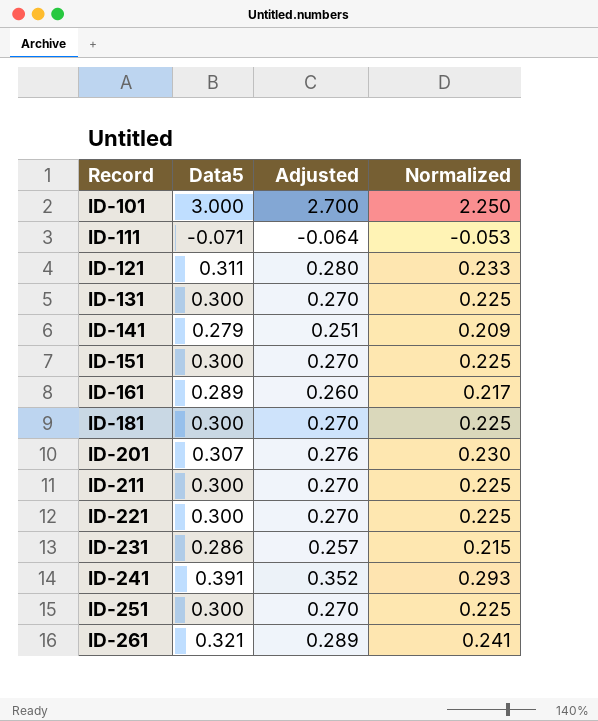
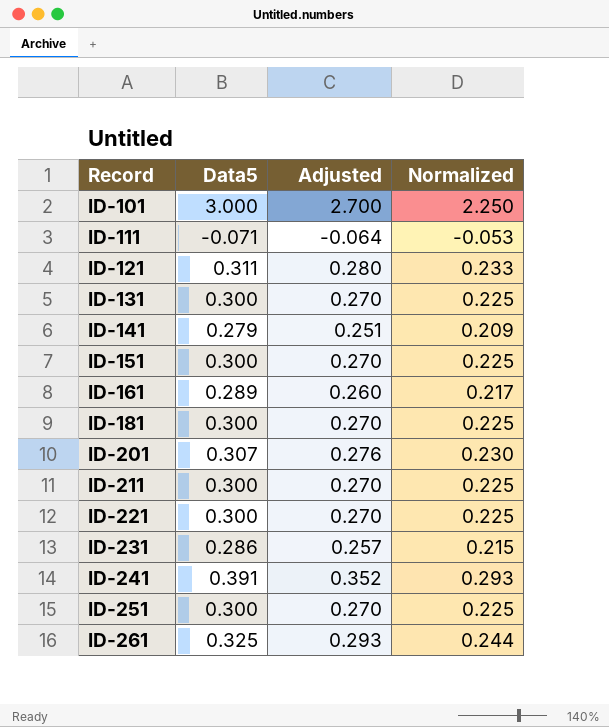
ID-261 | Data5: 0.321 -> 0.325
ID-261 | Adjusted: 0.289 -> 0.293
ID-261 | Normalized: 0.241 -> 0.244

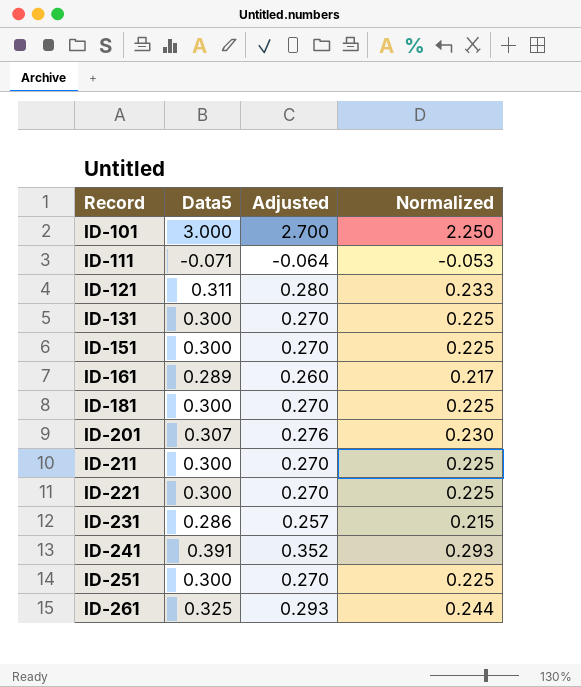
row ID-141: 0.279 | 0.251 | 0.209 -> none

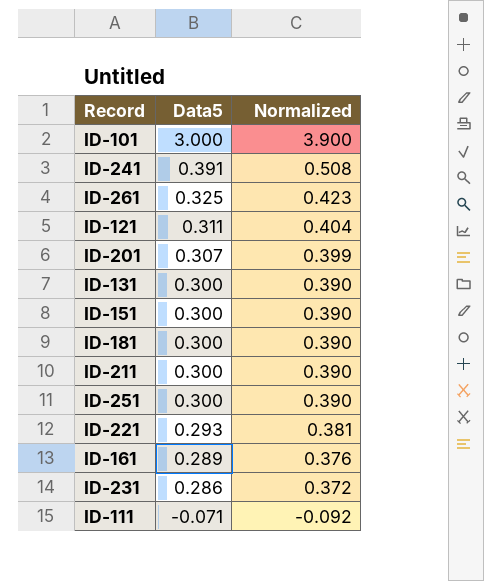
row order: Record ascending -> Data5 descending
column Adjusted | formula: [Data5] * 0.9 -> none
column Normalized | formula: [Data5] * 0.75 -> [Data5] * 1.3
ID-221 | Data5: 0.300 -> 0.293

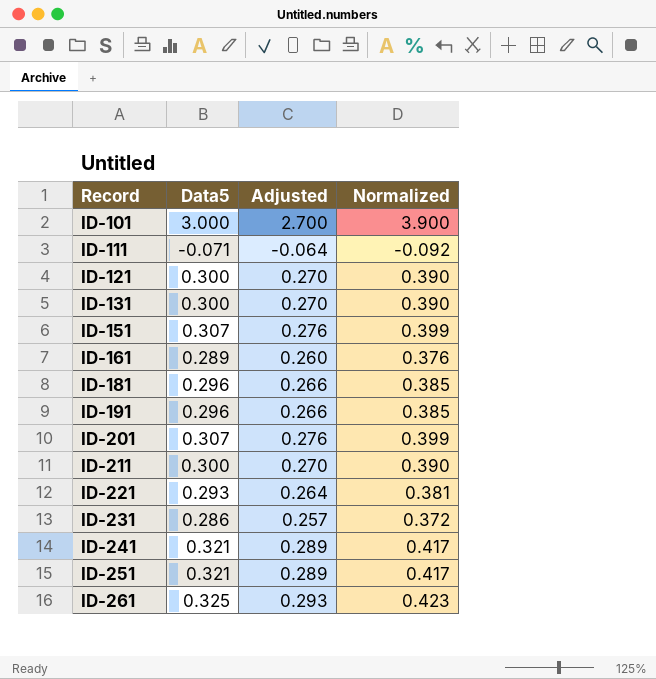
row order: Data5 descending -> Record ascending
column Adjusted | formula: none -> [Data5] * 0.9
ID-121 | Data5: 0.311 -> 0.300
ID-121 | Normalized: 0.404 -> 0.390
ID-151 | Data5: 0.300 -> 0.307
ID-151 | Normalized: 0.390 -> 0.399
ID-181 | Data5: 0.300 -> 0.296
ID-181 | Normalized: 0.390 -> 0.385
row ID-191: none -> 0.296 | 0.266 | 0.385
ID-241 | Data5: 0.391 -> 0.321
ID-241 | Normalized: 0.508 -> 0.417
ID-251 | Data5: 0.300 -> 0.321
ID-251 | Normalized: 0.390 -> 0.417

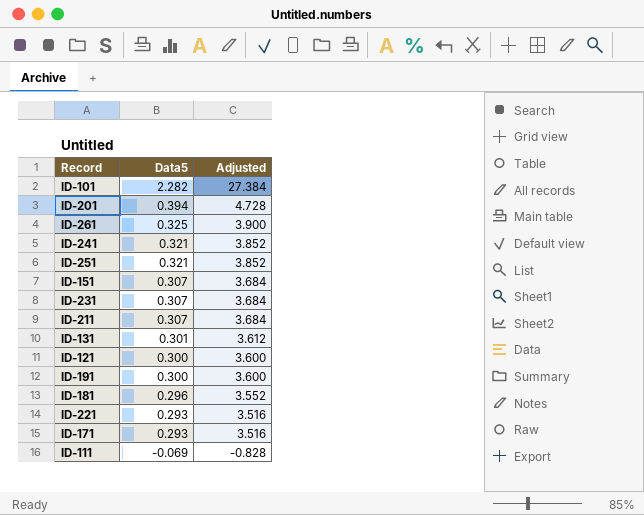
row order: Record ascending -> Data5 descending
column Normalized | formula: [Data5] * 1.3 -> none
column Adjusted | formula: [Data5] * 0.9 -> [Data5] * 12
row ID-161: 0.289 | 0.260 | 0.376 -> none
ID-101 | Data5: 3.000 -> 2.282
ID-201 | Data5: 0.307 -> 0.394
ID-231 | Data5: 0.286 -> 0.307
ID-211 | Data5: 0.300 -> 0.307
ID-131 | Data5: 0.300 -> 0.301
ID-191 | Data5: 0.296 -> 0.300
row ID-171: none -> 0.293 | 3.516
ID-111 | Data5: -0.071 -> -0.069

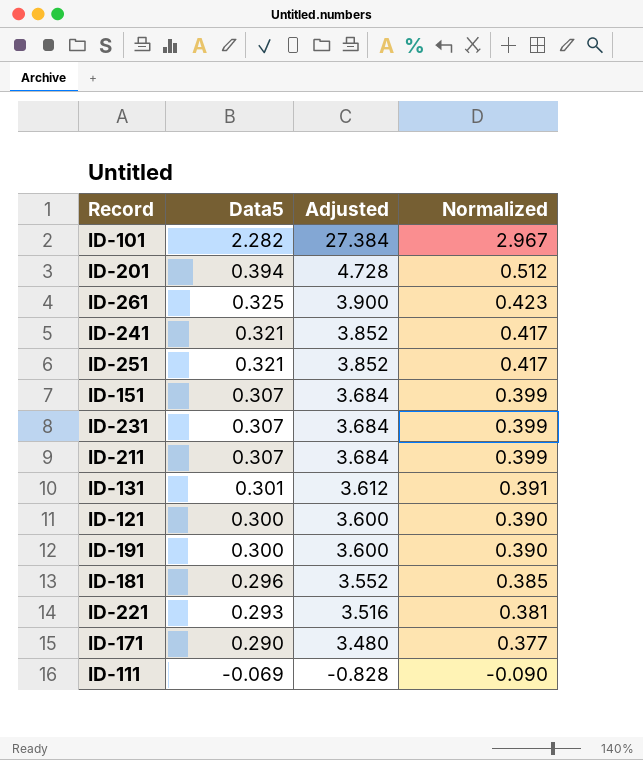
column Normalized | formula: none -> [Data5] * 1.3
ID-171 | Data5: 0.293 -> 0.290
ID-171 | Adjusted: 3.516 -> 3.480

